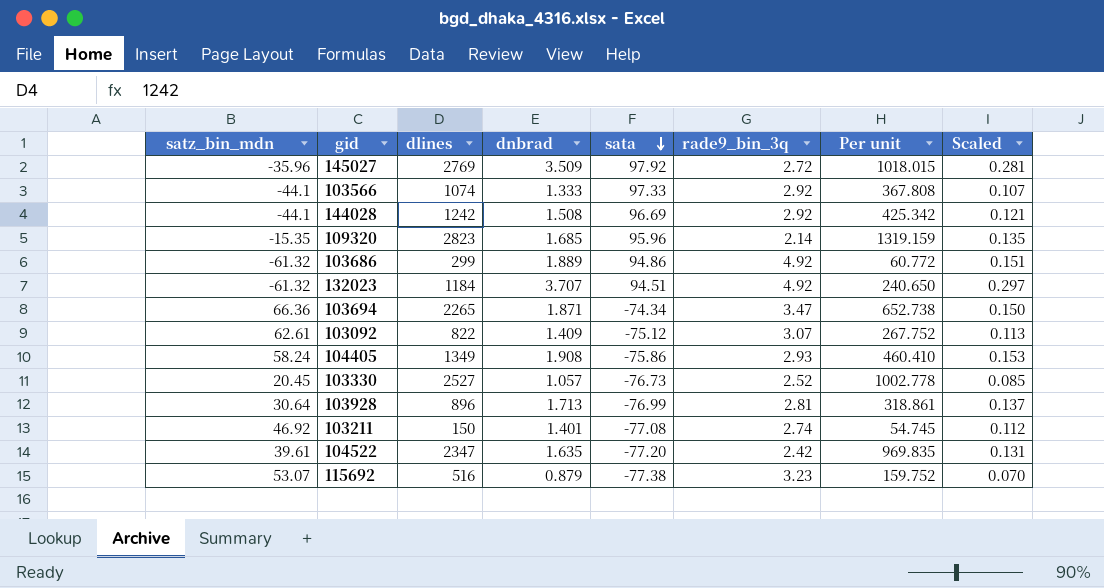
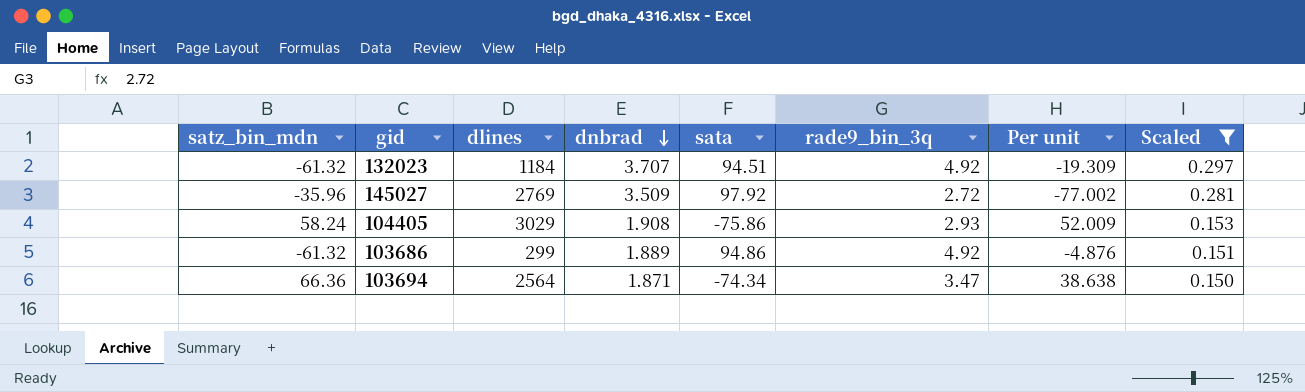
filter: none -> Scaled >= 0.150
row order: sata descending -> dnbrad descending
column Per unit | formula: [dlines] / [rade9_bin_3q] -> [dlines] / [satz_bin_mdn]
104405 | dlines: 1349 -> 3029
103694 | dlines: 2265 -> 2564

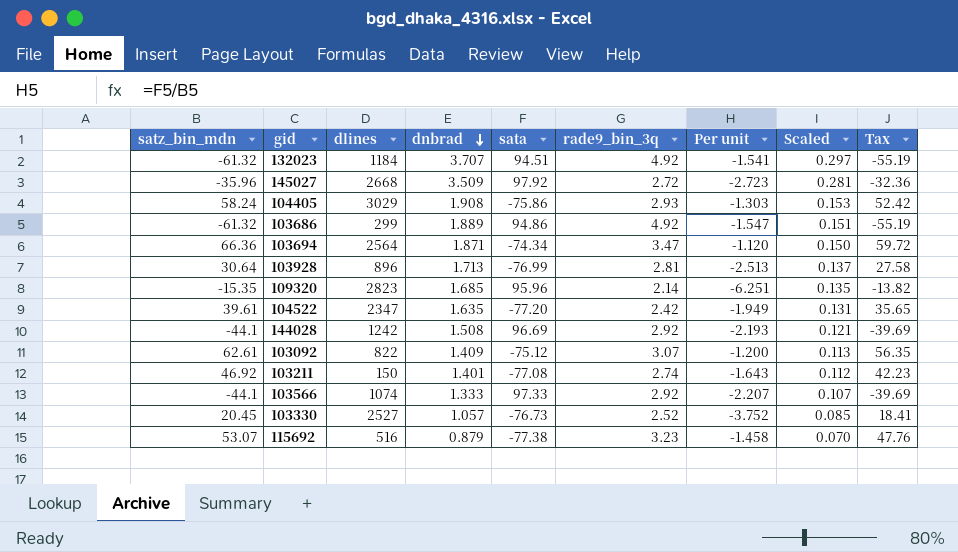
filter: Scaled >= 0.150 -> none
column Per unit | formula: [dlines] / [satz_bin_mdn] -> [sata] / [satz_bin_mdn]
column Tax | formula: none -> [satz_bin_mdn] * 0.9
145027 | dlines: 2769 -> 2668

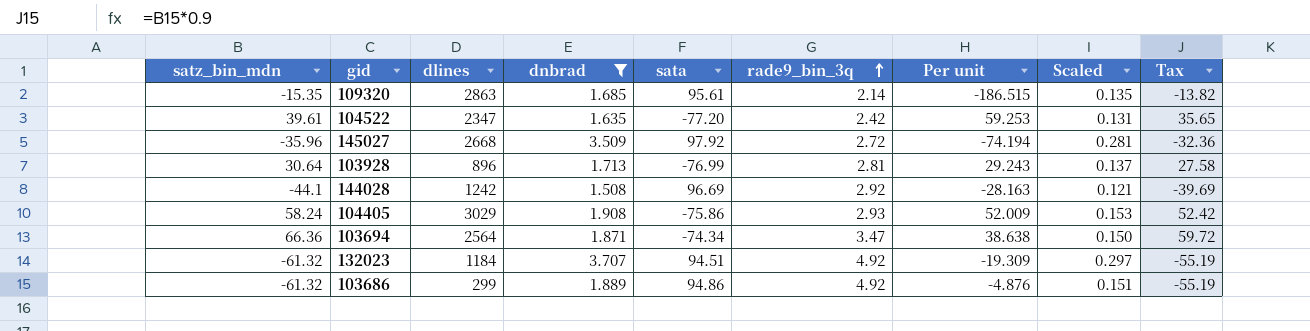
filter: none -> dnbrad >= 1.508
row order: dnbrad descending -> rade9_bin_3q ascending
column Per unit | formula: [sata] / [satz_bin_mdn] -> [dlines] / [satz_bin_mdn]
109320 | dlines: 2823 -> 2863
109320 | sata: 95.96 -> 95.61

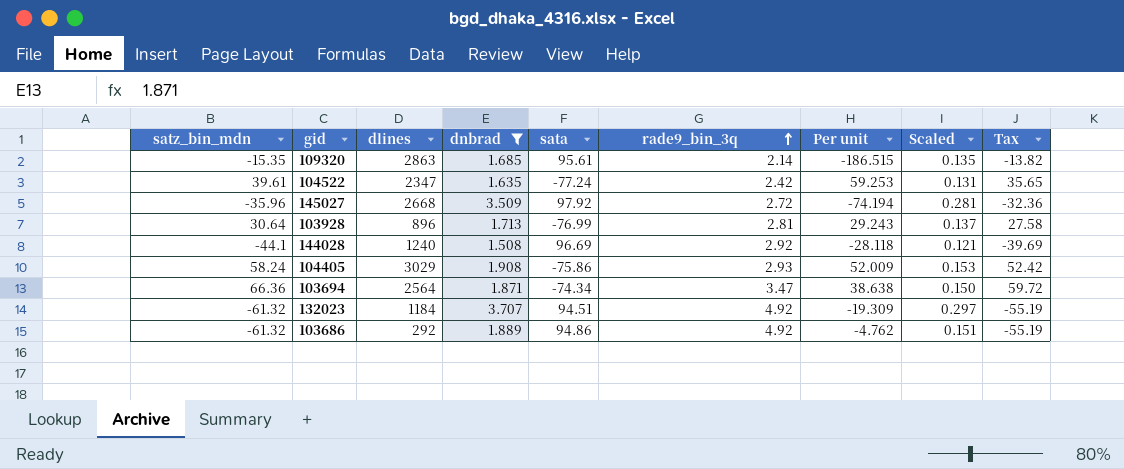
104522 | sata: -77.20 -> -77.24
144028 | dlines: 1242 -> 1240
144028 | Per unit: -28.163 -> -28.118
103686 | dlines: 299 -> 292
103686 | Per unit: -4.876 -> -4.762

